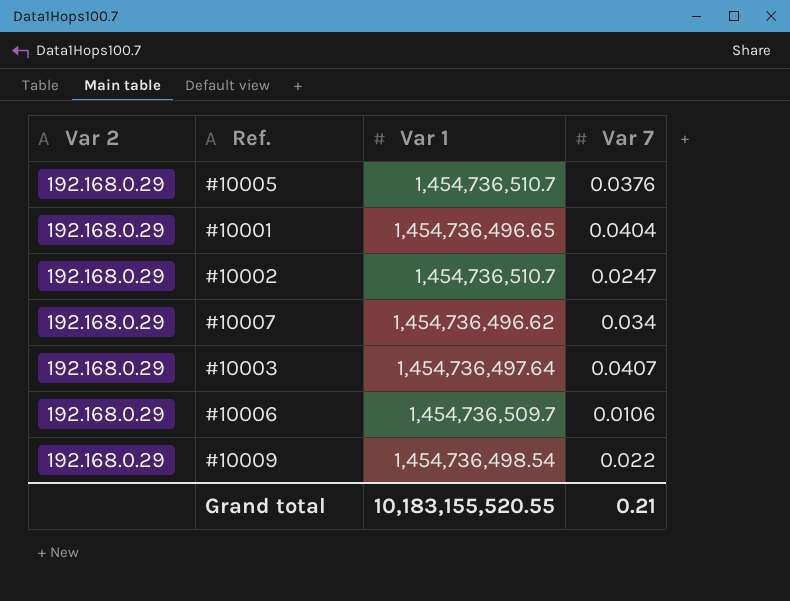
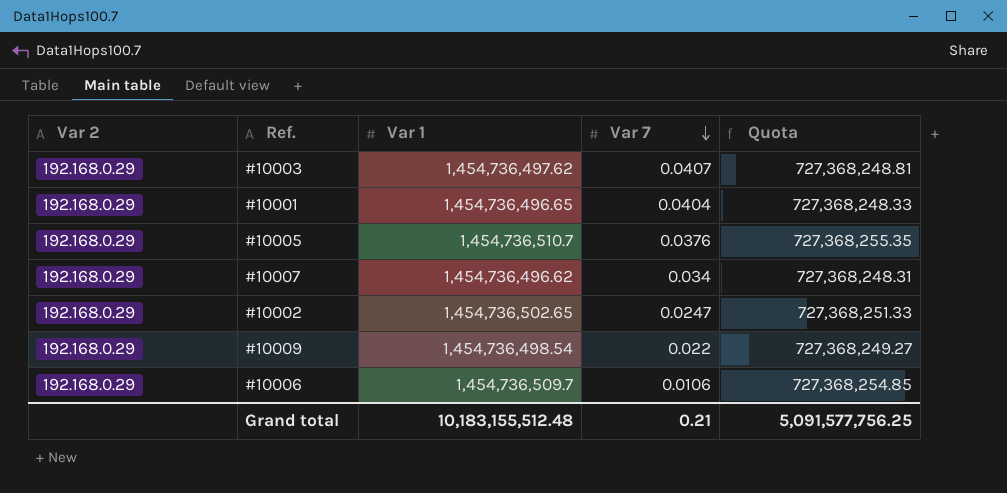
row order: none -> Var 7 descending
column Quota | formula: none -> [Var 1] * 0.5
#10003 | Var 1: 1,454,736,497.64 -> 1,454,736,497.62
#10002 | Var 1: 1,454,736,510.7 -> 1,454,736,502.65
Grand total | Var 1: 10,183,155,520.55 -> 10,183,155,512.48

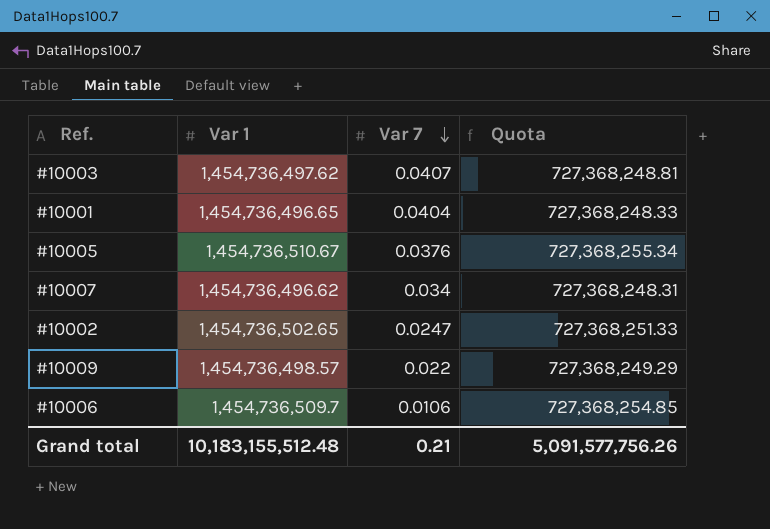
column Var 2 | position: 1 -> none
#10005 | Var 1: 1,454,736,510.7 -> 1,454,736,510.67
#10005 | Quota: 727,368,255.35 -> 727,368,255.34
#10009 | Var 1: 1,454,736,498.54 -> 1,454,736,498.57
#10009 | Quota: 727,368,249.27 -> 727,368,249.29
Grand total | Quota: 5,091,577,756.25 -> 5,091,577,756.26

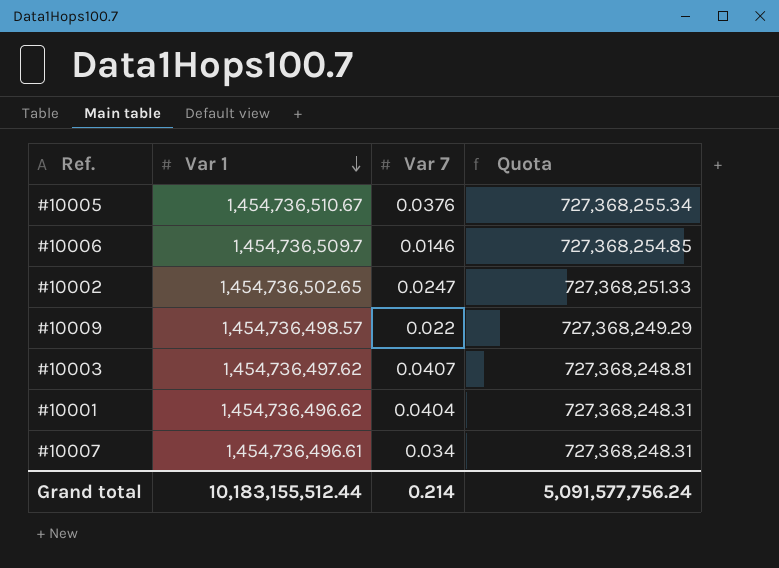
row order: Var 7 descending -> Var 1 descending
#10006 | Var 7: 0.0106 -> 0.0146
#10001 | Var 1: 1,454,736,496.65 -> 1,454,736,496.62
#10001 | Quota: 727,368,248.33 -> 727,368,248.31
#10007 | Var 1: 1,454,736,496.62 -> 1,454,736,496.61
Grand total | Var 1: 10,183,155,512.48 -> 10,183,155,512.44
Grand total | Var 7: 0.21 -> 0.214
Grand total | Quota: 5,091,577,756.26 -> 5,091,577,756.24

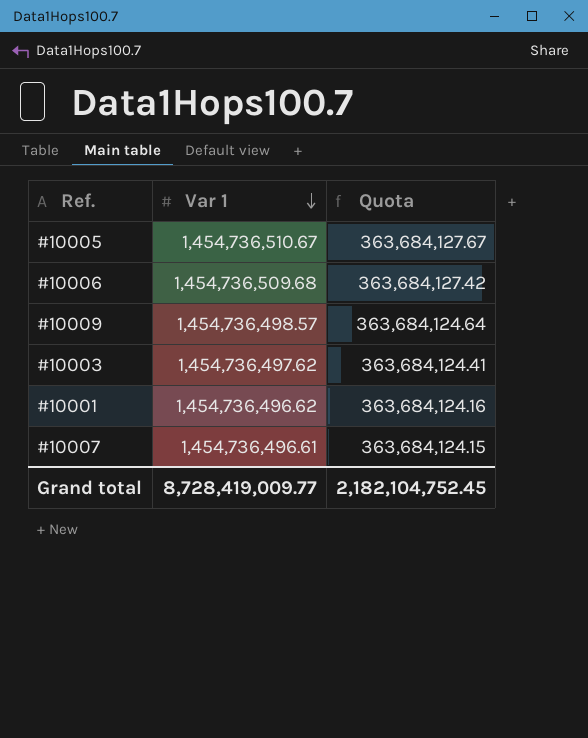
column Var 7 | position: 3 -> none
column Quota | formula: [Var 1] * 0.5 -> [Var 1] * 0.25
row #10002: 1,454,736,502.65 | 0.0247 | 727,368,251.33 -> none
#10006 | Var 1: 1,454,736,509.7 -> 1,454,736,509.68
Grand total | Var 1: 10,183,155,512.44 -> 8,728,419,009.77
Grand total | Quota: 5,091,577,756.24 -> 2,182,104,752.45

